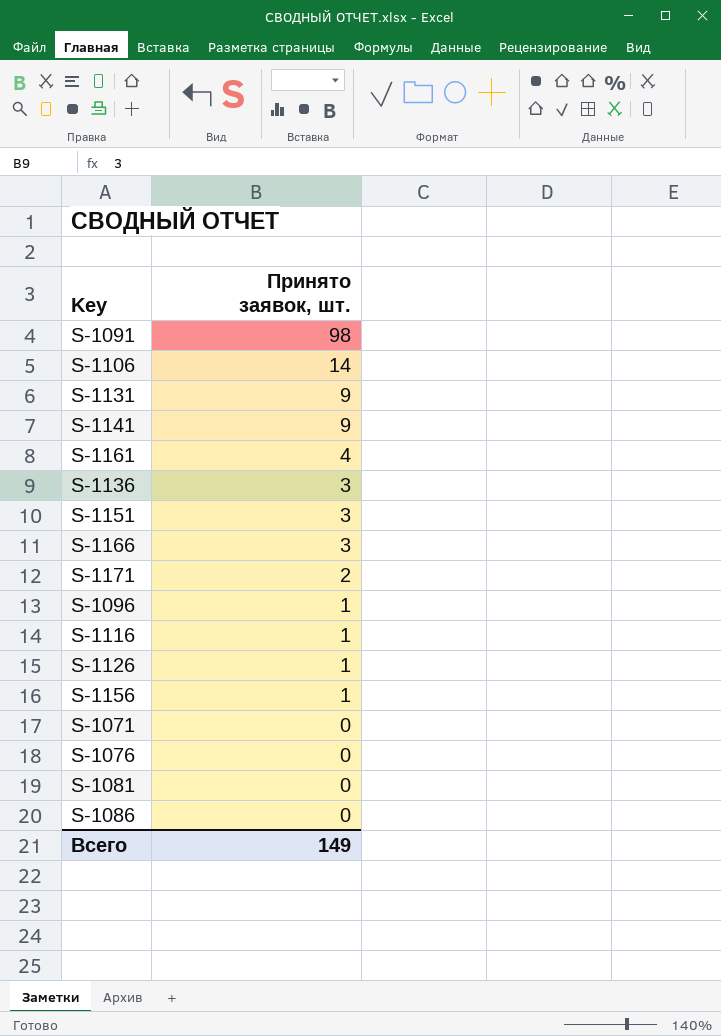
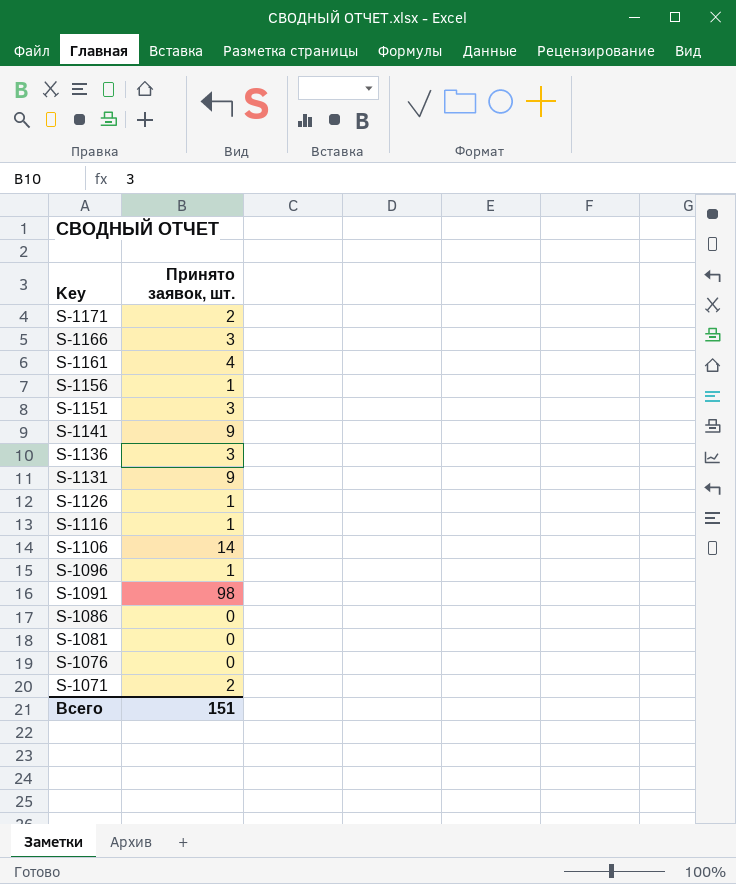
row order: Принято заявок, шт. descending -> Key descending
S-1071 | Принято заявок, шт.: 0 -> 2
Всего | Принято заявок, шт.: 149 -> 151

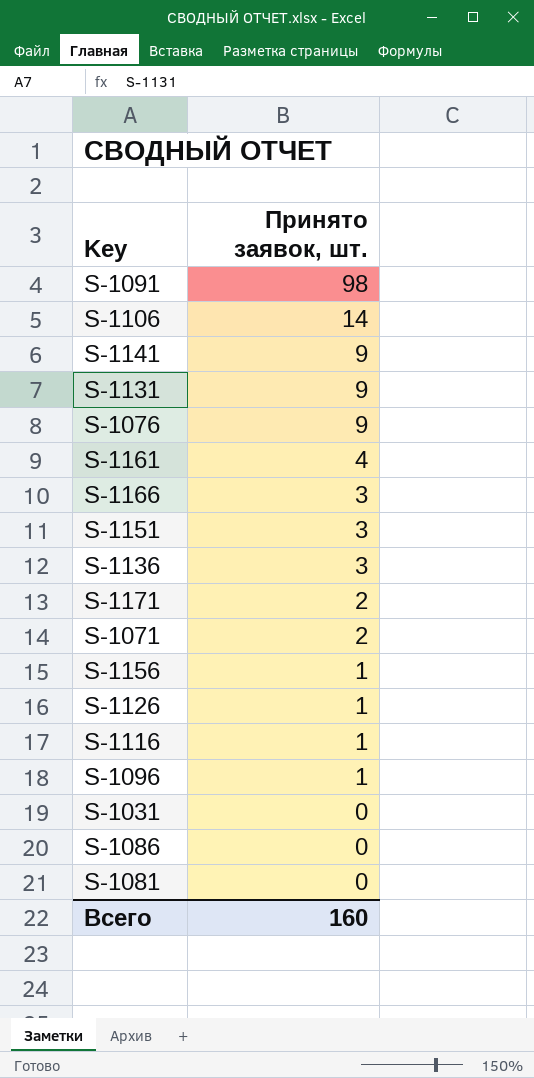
row order: Key descending -> Принято заявок, шт. descending
S-1076 | Принято заявок, шт.: 0 -> 9
row S-1031: none -> 0
Всего | Принято заявок, шт.: 151 -> 160

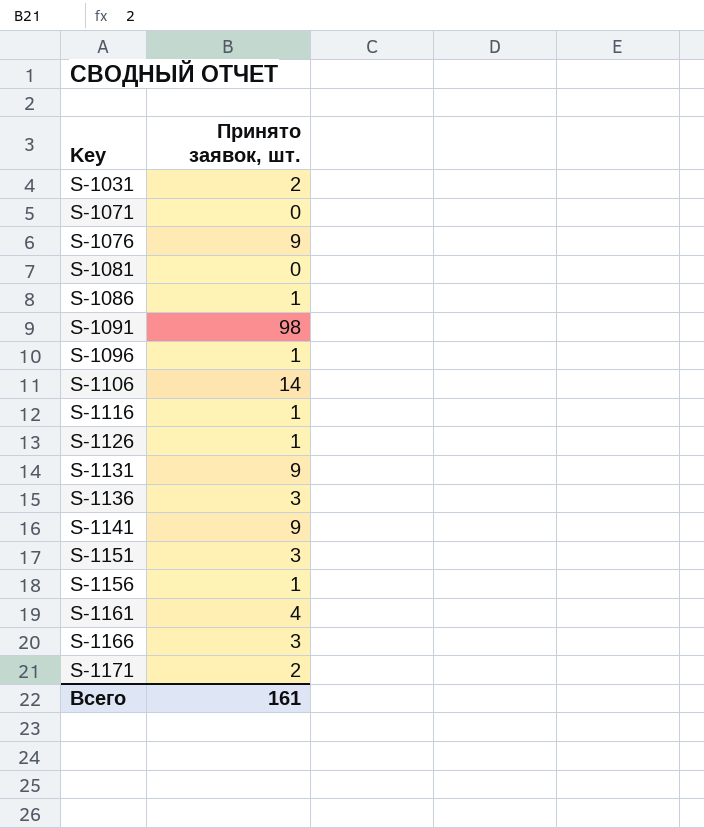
row order: Принято заявок, шт. descending -> Key ascending
S-1031 | Принято заявок, шт.: 0 -> 2
S-1071 | Принято заявок, шт.: 2 -> 0
S-1086 | Принято заявок, шт.: 0 -> 1
Всего | Принято заявок, шт.: 160 -> 161

